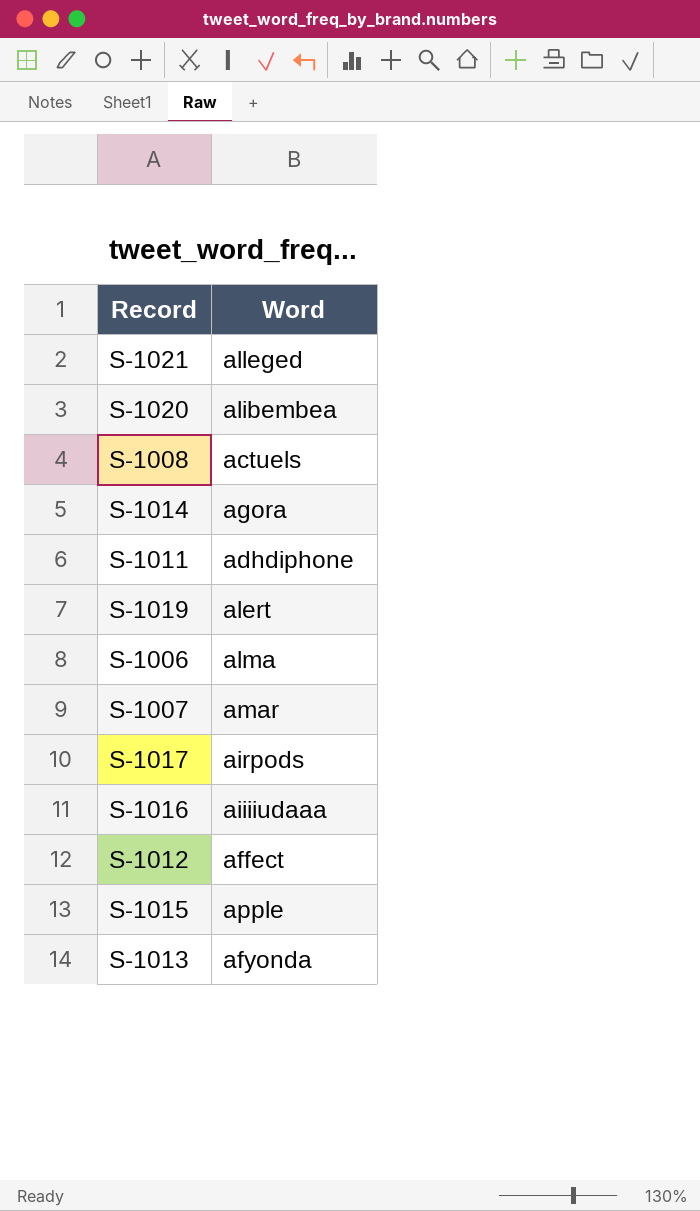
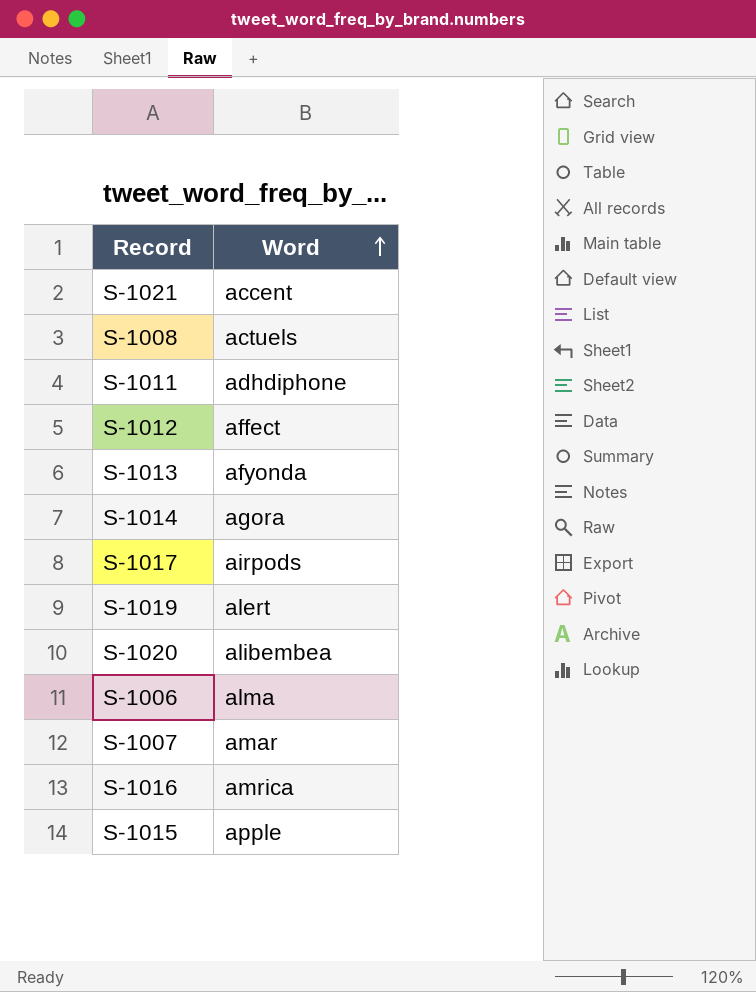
row order: none -> Word ascending
S-1021 | Word: alleged -> accent
S-1016 | Word: aiiiiudaaa -> amrica

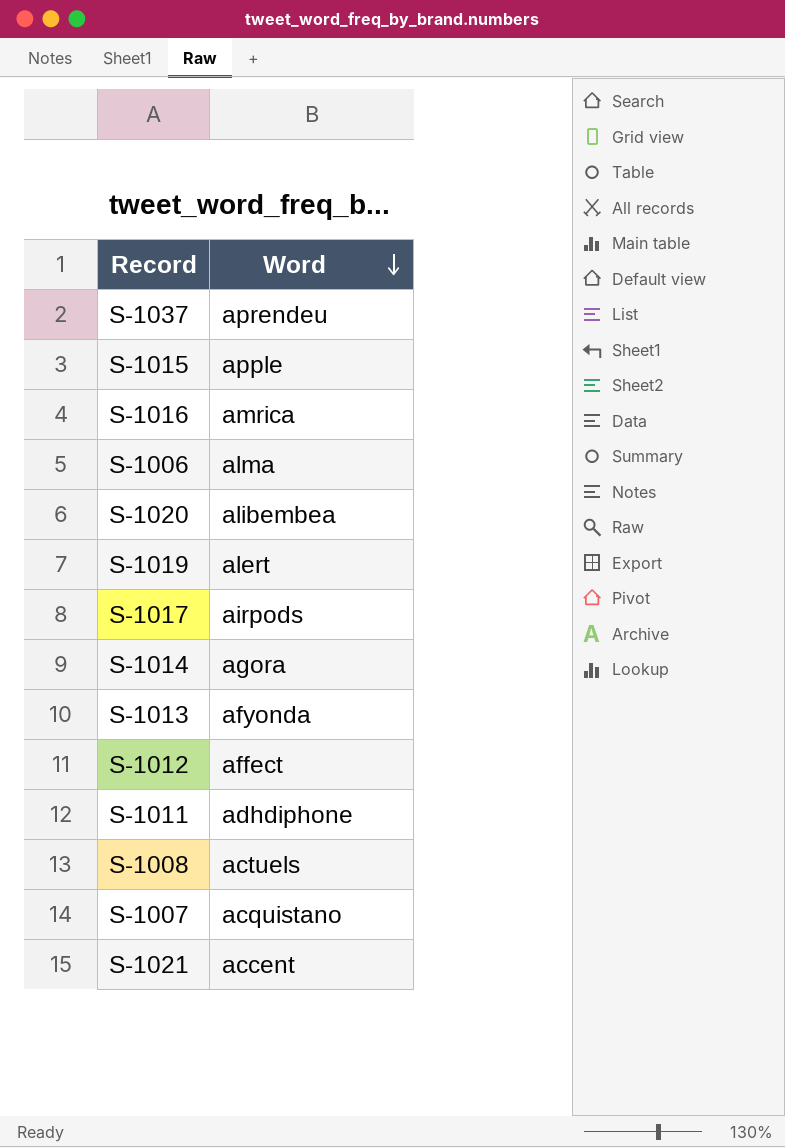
row order: Word ascending -> Word descending
row S-1037: none -> aprendeu
S-1007 | Word: amar -> acquistano

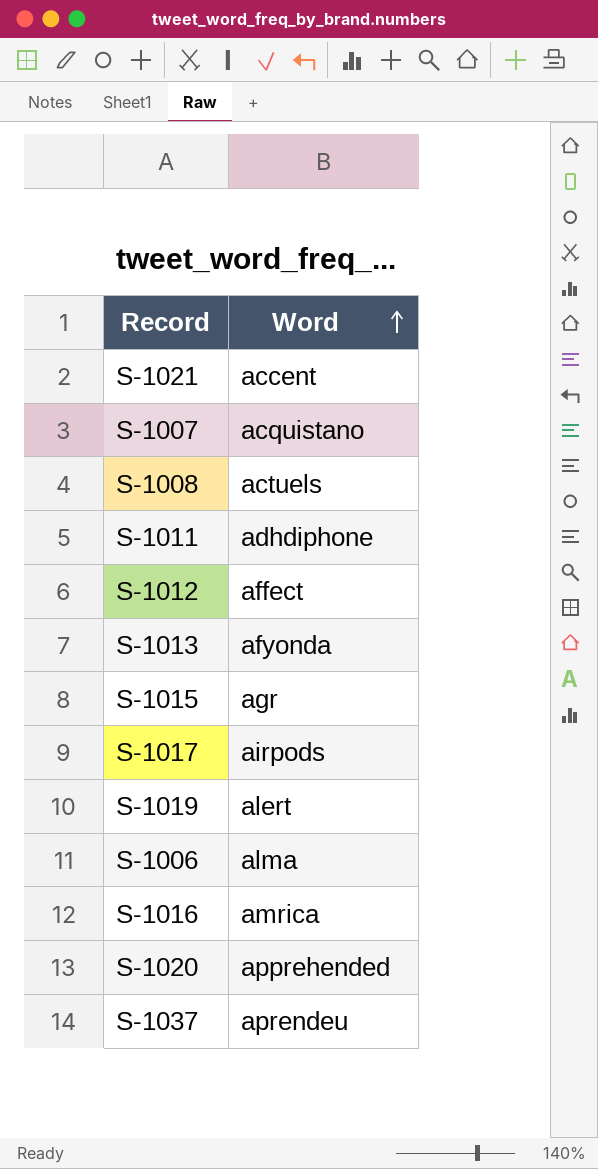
row order: Word descending -> Word ascending
row S-1014: agora -> none
S-1015 | Word: apple -> agr
S-1020 | Word: alibembea -> apprehended

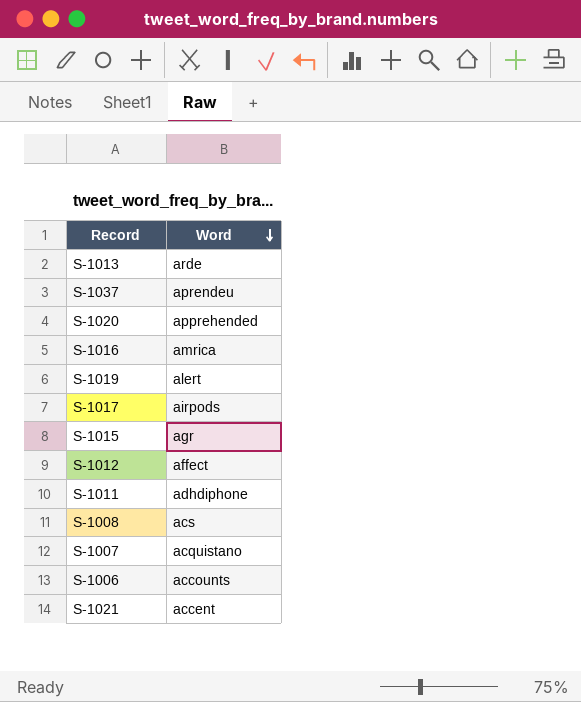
row order: Word ascending -> Word descending
S-1013 | Word: afyonda -> arde
S-1008 | Word: actuels -> acs
S-1006 | Word: alma -> accounts

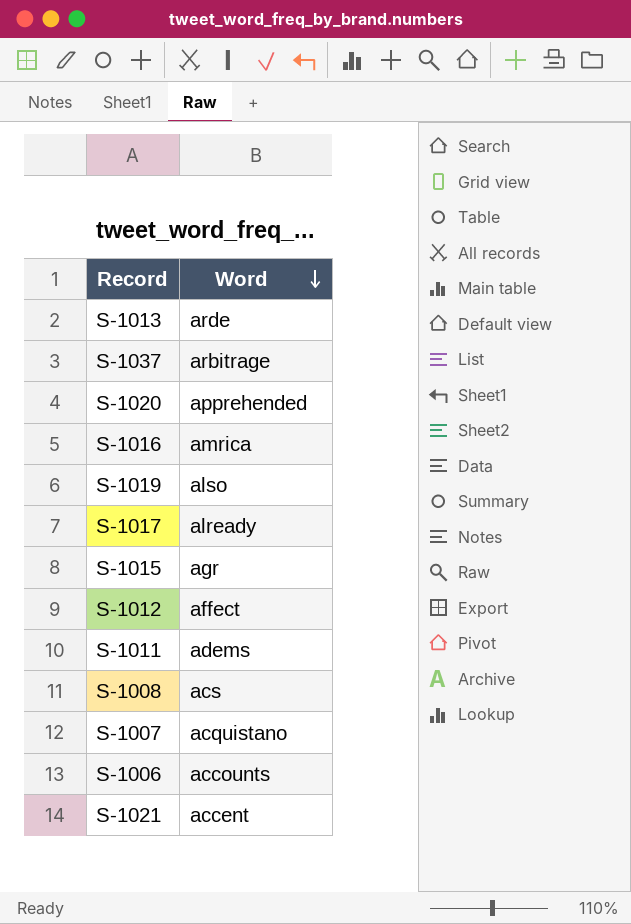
S-1037 | Word: aprendeu -> arbitrage
S-1019 | Word: alert -> also
S-1017 | Word: airpods -> already
S-1011 | Word: adhdiphone -> adems

